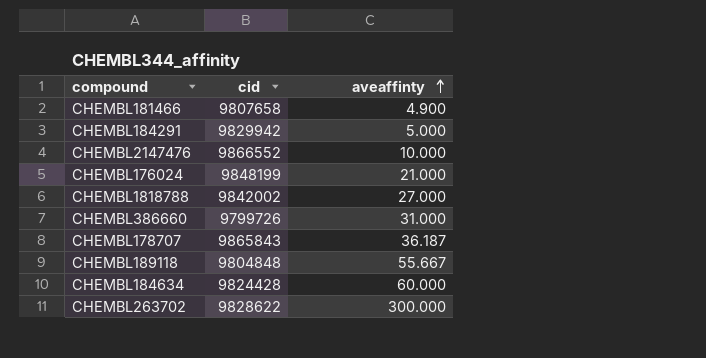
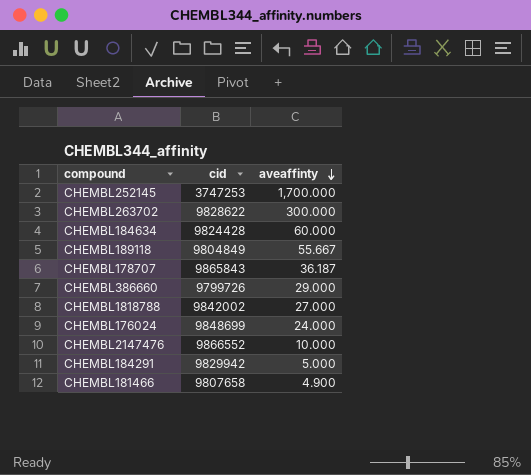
row order: aveaffinty ascending -> aveaffinty descending
row CHEMBL252145: none -> 3747253 | 1,700.000
CHEMBL189118 | cid: 9804848 -> 9804849
CHEMBL386660 | aveaffinty: 31.000 -> 29.000
CHEMBL176024 | cid: 9848199 -> 9848699
CHEMBL176024 | aveaffinty: 21.000 -> 24.000

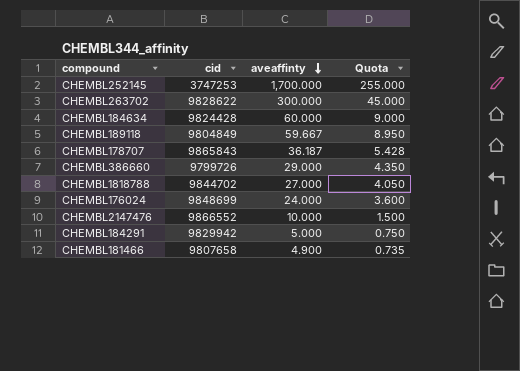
column Quota | formula: none -> [aveaffinty] * 0.15
CHEMBL189118 | aveaffinty: 55.667 -> 59.667
CHEMBL1818788 | cid: 9842002 -> 9844702

